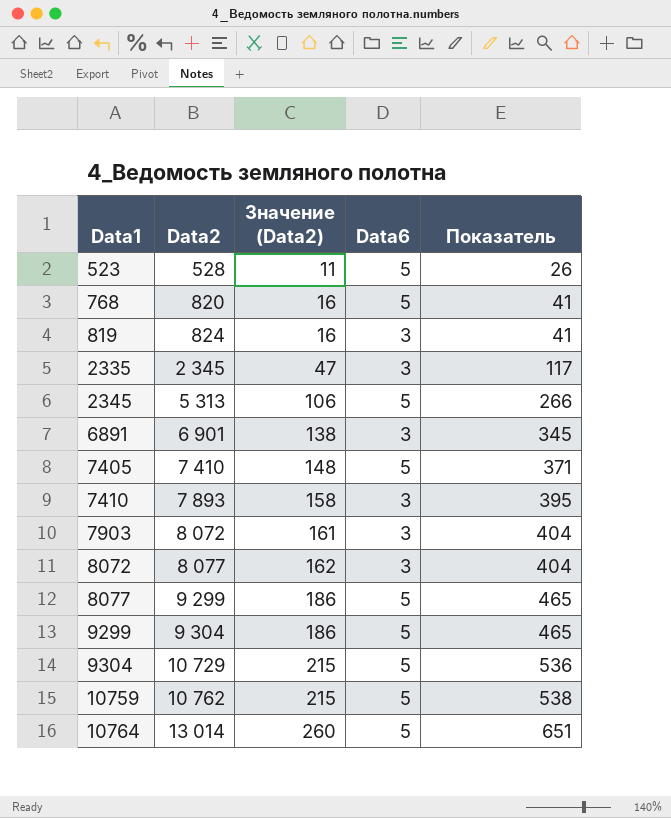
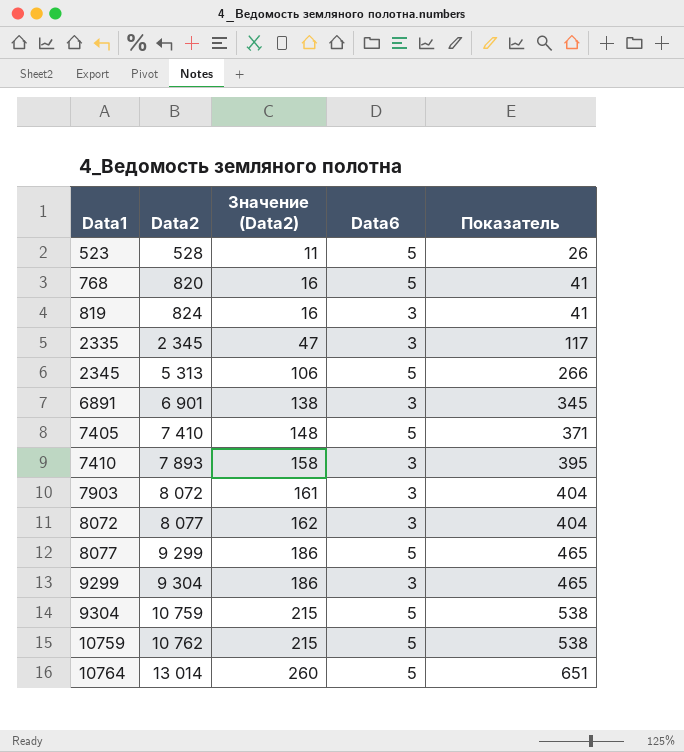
9299 | Data6: 5 -> 3
9304 | Data2: 10 729 -> 10 759
9304 | Показатель: 536 -> 538

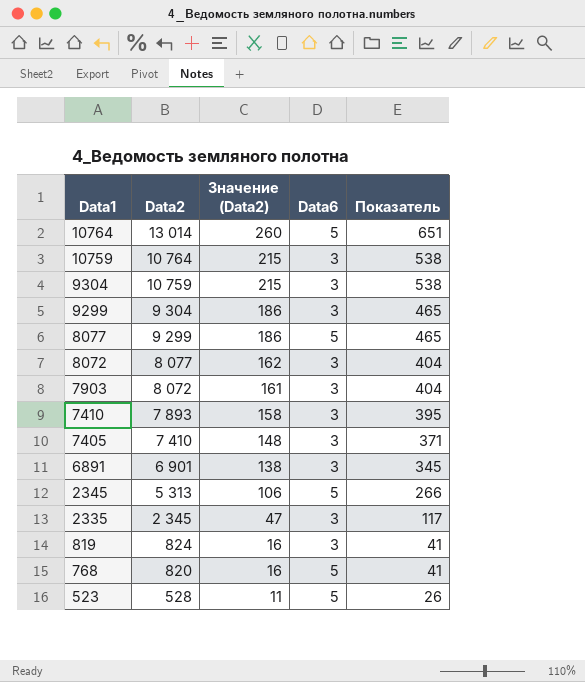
row order: Data1 ascending -> Data1 descending
10759 | Data2: 10 762 -> 10 764
10759 | Data6: 5 -> 3
9304 | Data6: 5 -> 3
7405 | Data6: 5 -> 3

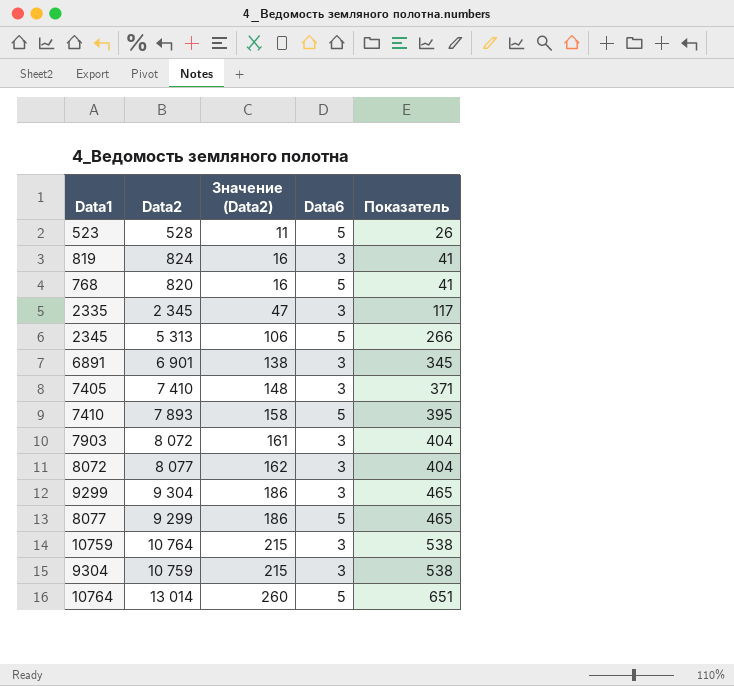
row order: Data1 descending -> Значение (Data2) ascending
7410 | Data6: 3 -> 5

